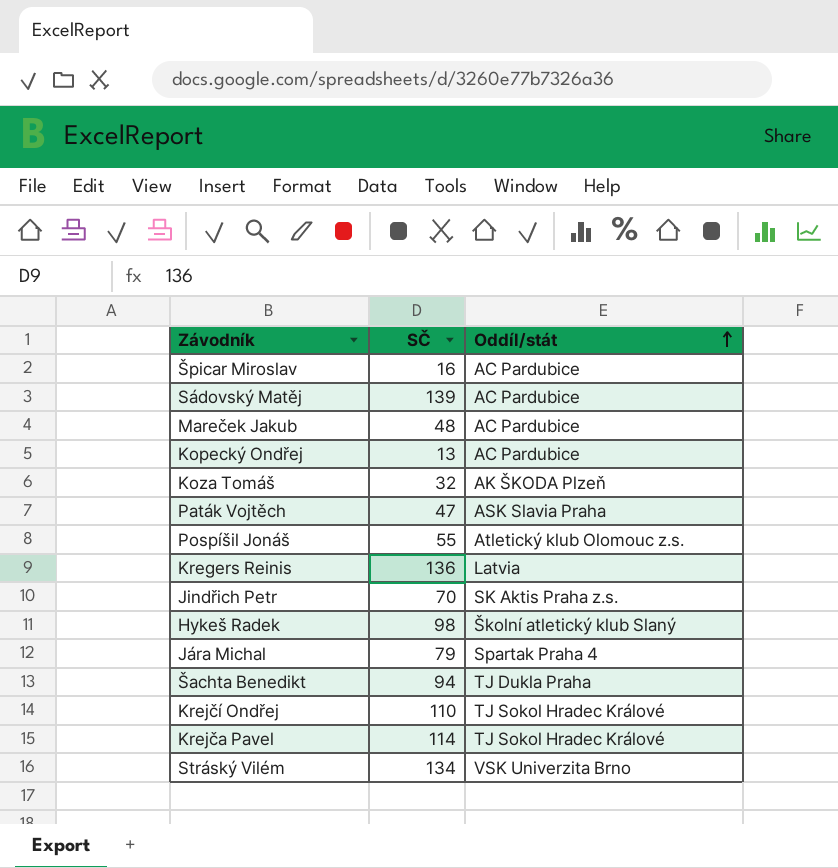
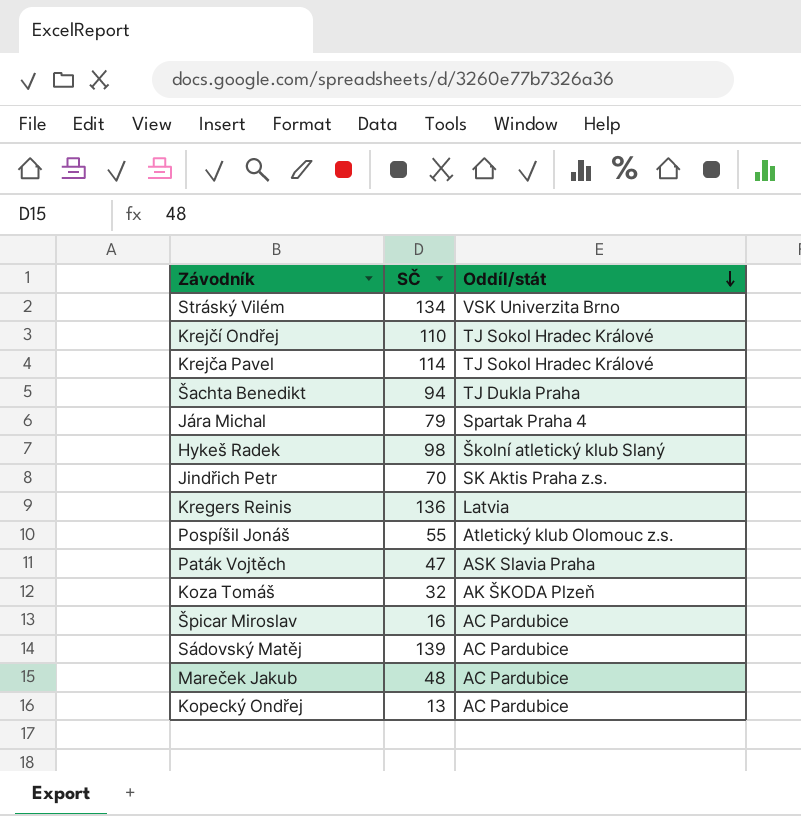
row order: Oddíl/stát ascending -> Oddíl/stát descending

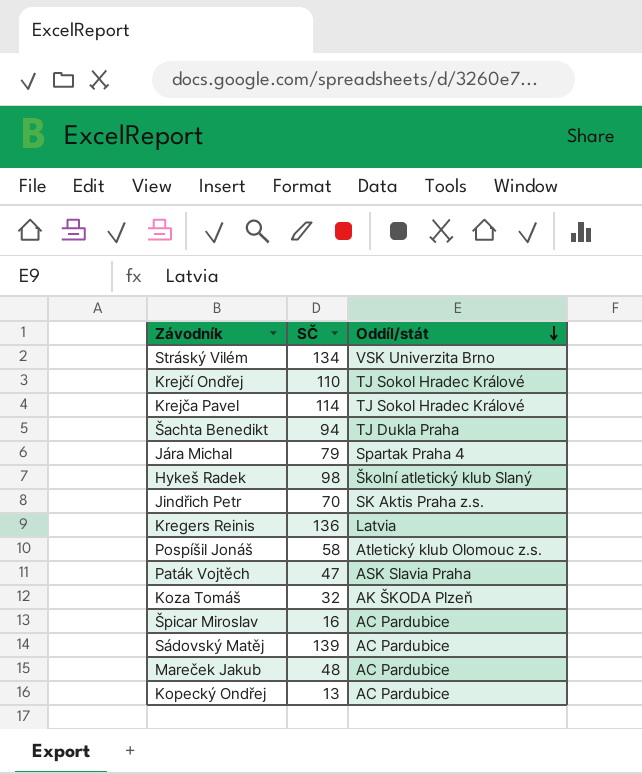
Pospíšil Jonáš | SČ: 55 -> 58

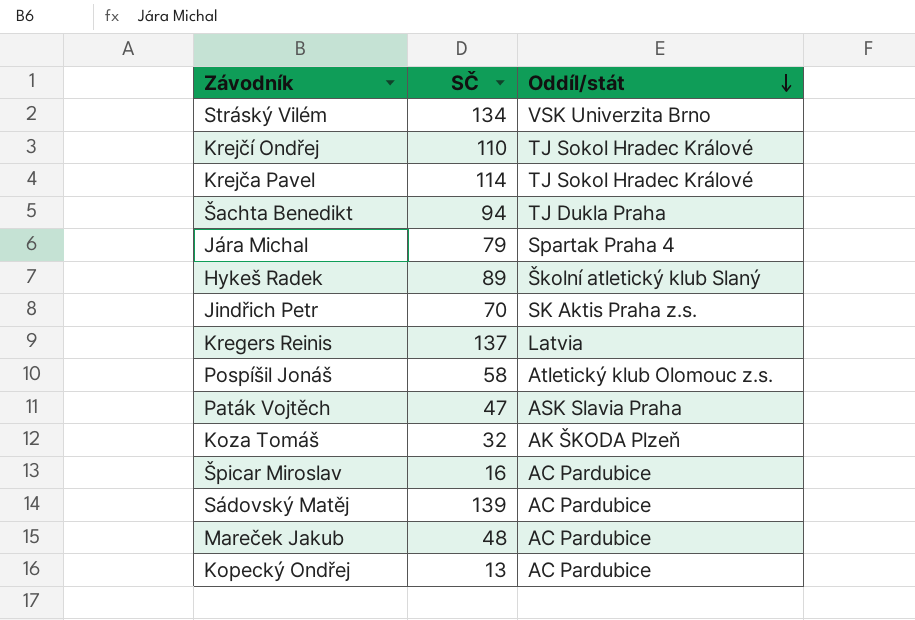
Hykeš Radek | SČ: 98 -> 89
Kregers Reinis | SČ: 136 -> 137

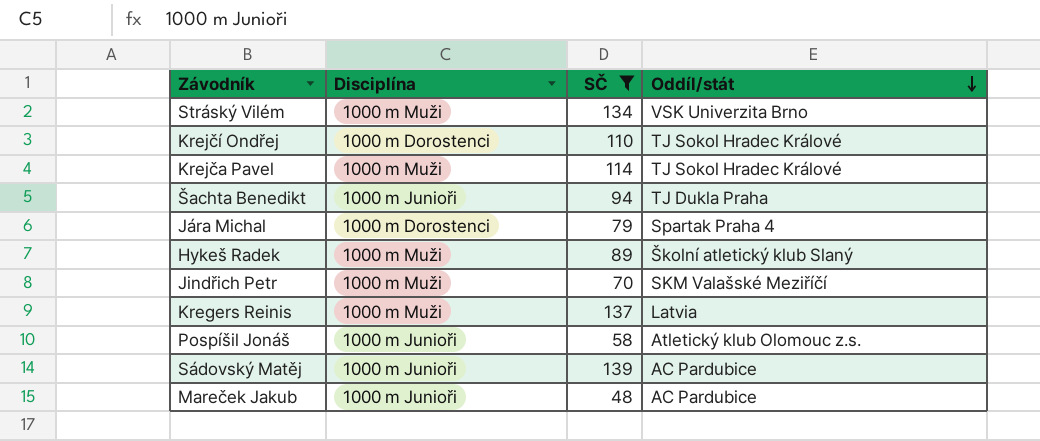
filter: none -> SČ >= 48
column Disciplína | position: none -> 2
Jindřich Petr | Oddíl/stát: SK Aktis Praha z.s. -> SKM Valašské Meziříčí

